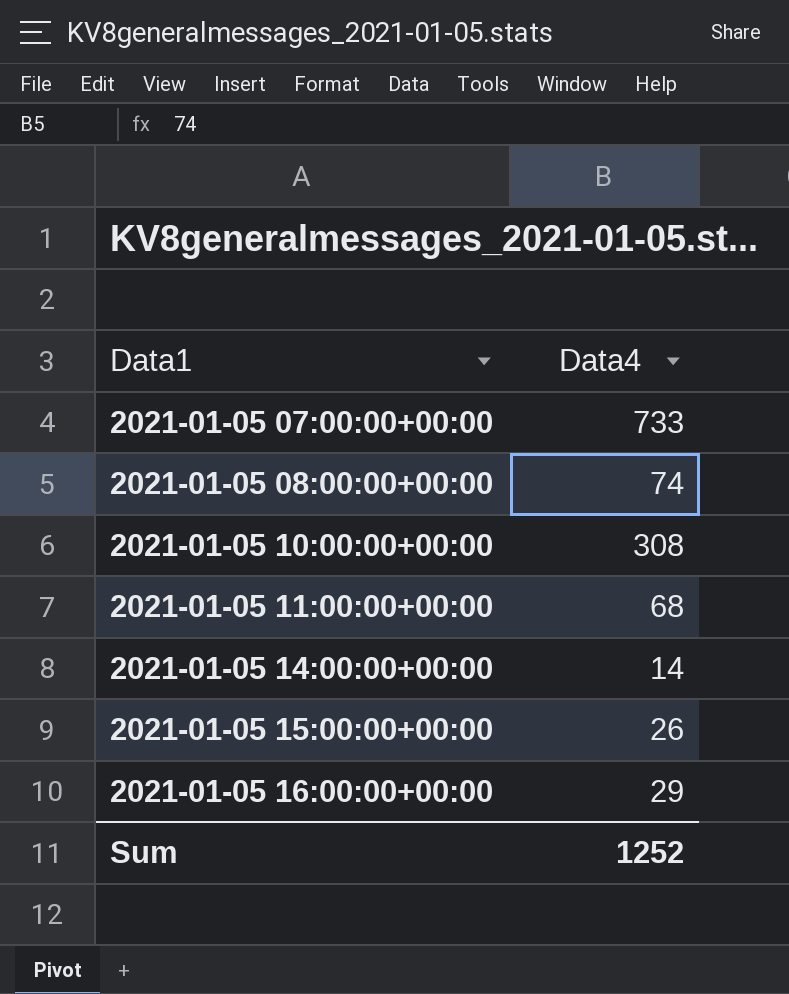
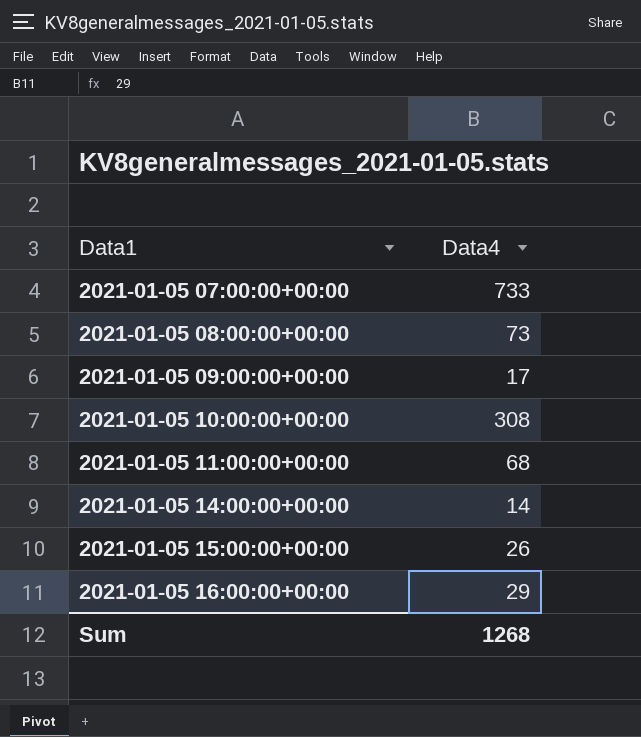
2021-01-05 08:00:00+00:00 | Data4: 74 -> 73
row 2021-01-05 09:00:00+00:00: none -> 17
Sum | Data4: 1252 -> 1268

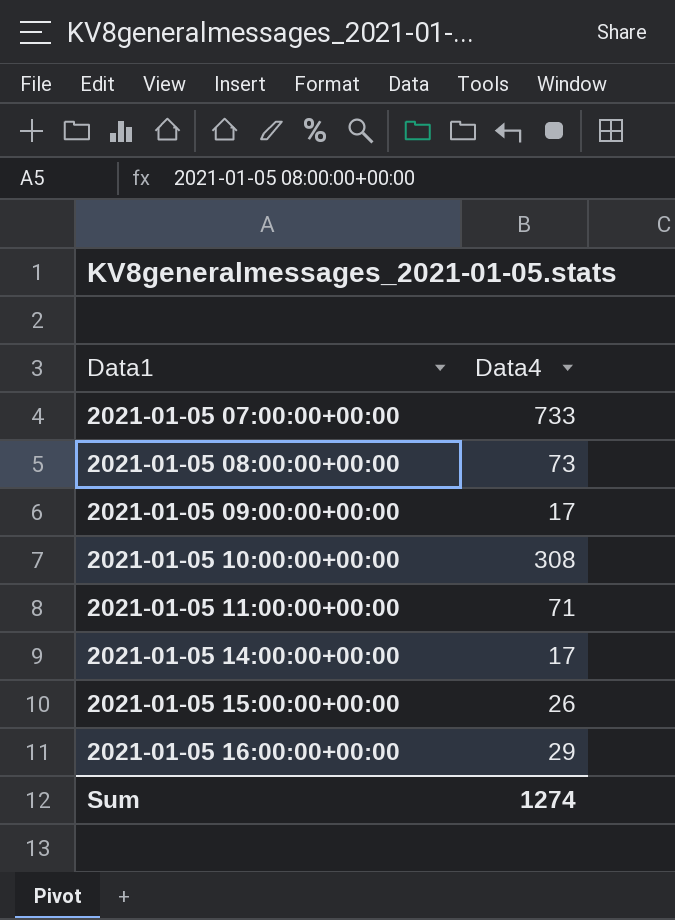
2021-01-05 11:00:00+00:00 | Data4: 68 -> 71
2021-01-05 14:00:00+00:00 | Data4: 14 -> 17
Sum | Data4: 1268 -> 1274

